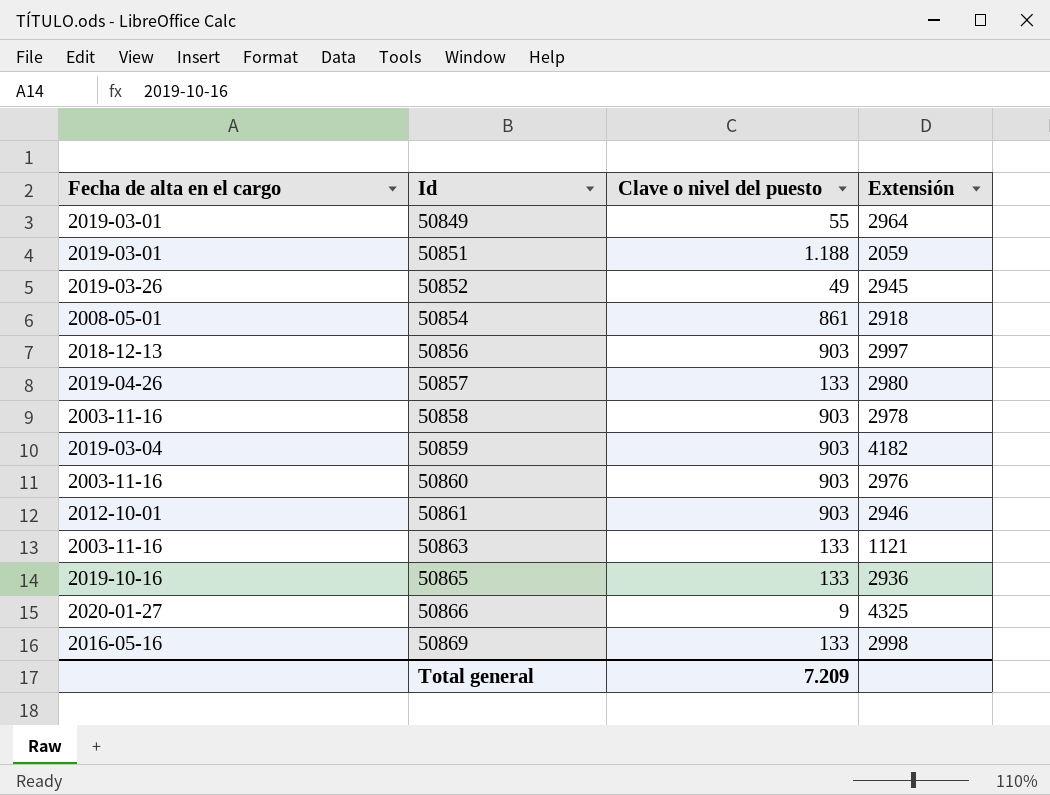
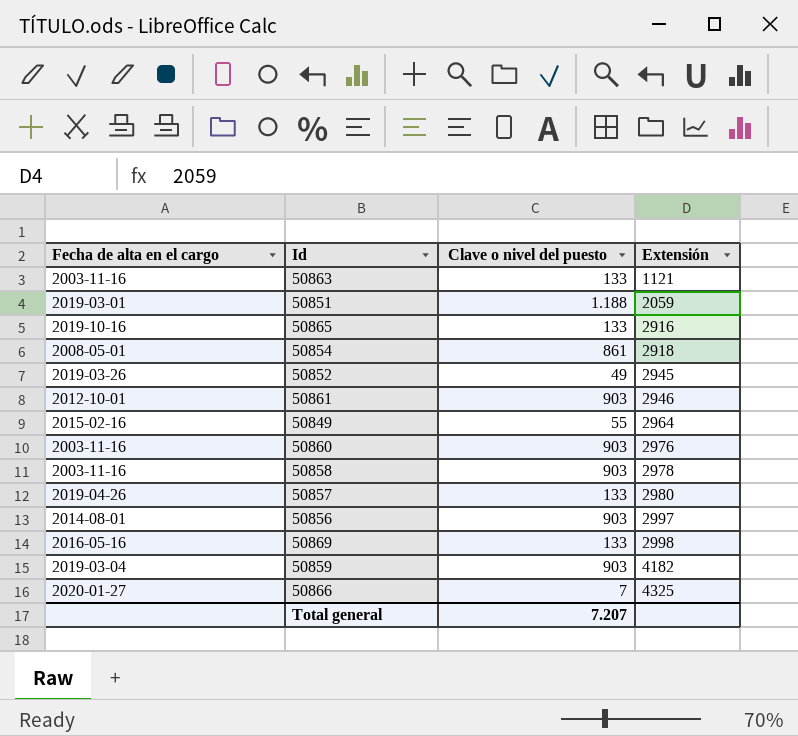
row order: Id ascending -> Extensión ascending
50865 | Extensión: 2936 -> 2916
50849 | Fecha de alta en el cargo: 2019-03-01 -> 2015-02-16
50856 | Fecha de alta en el cargo: 2018-12-13 -> 2014-08-01
50866 | Clave o nivel del puesto: 9 -> 7
Total general | Clave o nivel del puesto: 7.209 -> 7.207

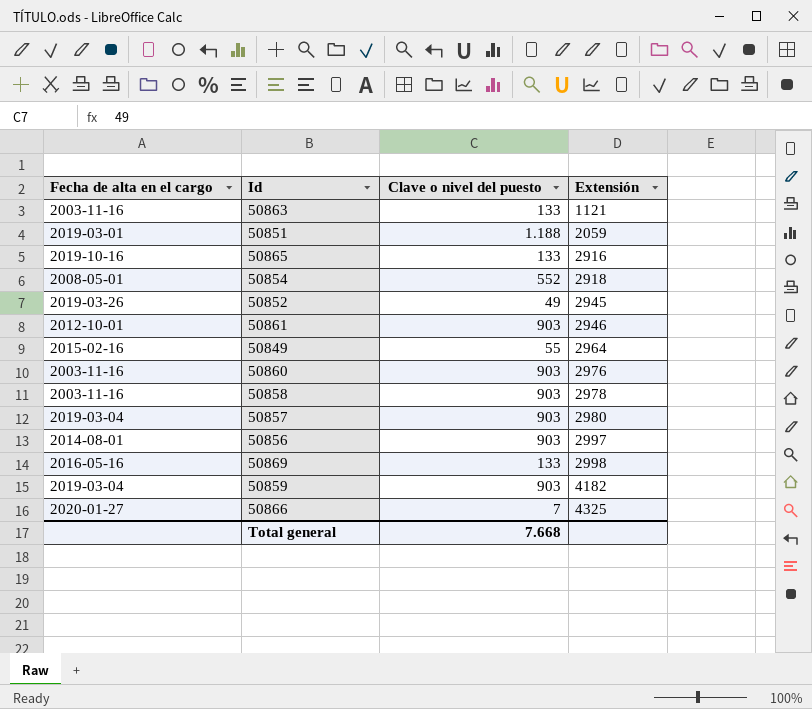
50854 | Clave o nivel del puesto: 861 -> 552
50857 | Fecha de alta en el cargo: 2019-04-26 -> 2019-03-04
50857 | Clave o nivel del puesto: 133 -> 903
Total general | Clave o nivel del puesto: 7.207 -> 7.668

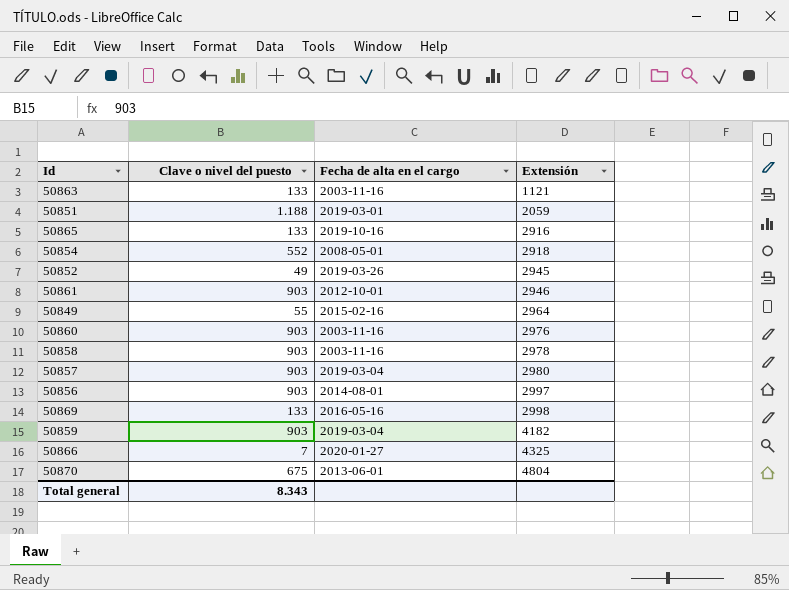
column Fecha de alta en el cargo | position: 1 -> 3
row 50870: none -> 675 | 2013-06-01 | 4804
Total general | Clave o nivel del puesto: 7.668 -> 8.343

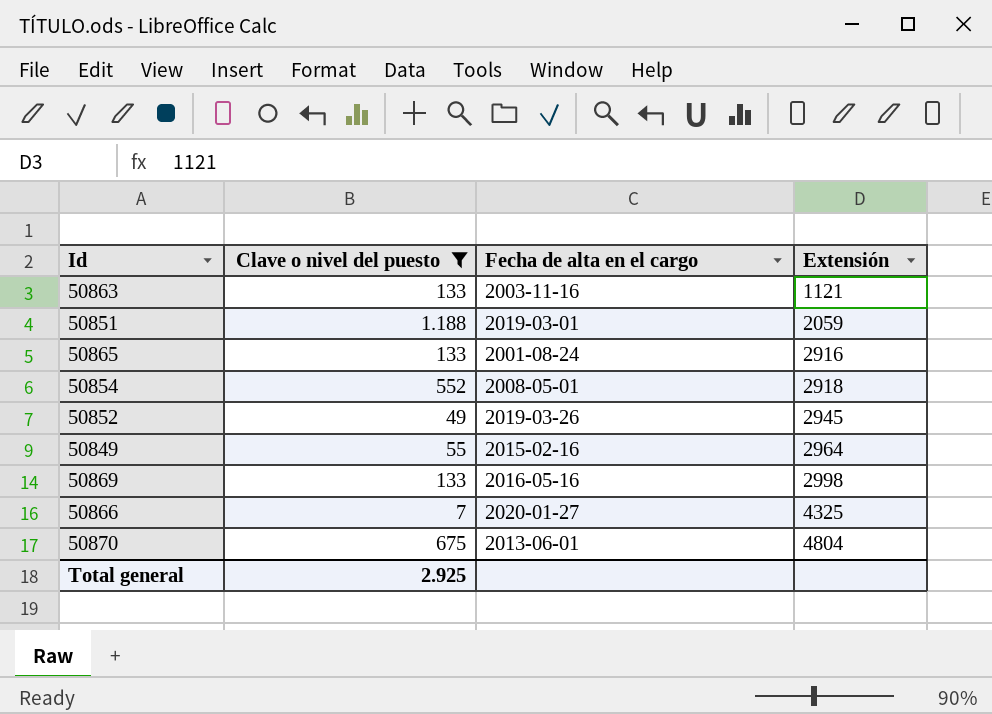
filter: none -> Clave o nivel del puesto != 903
50865 | Fecha de alta en el cargo: 2019-10-16 -> 2001-08-24
Total general | Clave o nivel del puesto: 8.343 -> 2.925

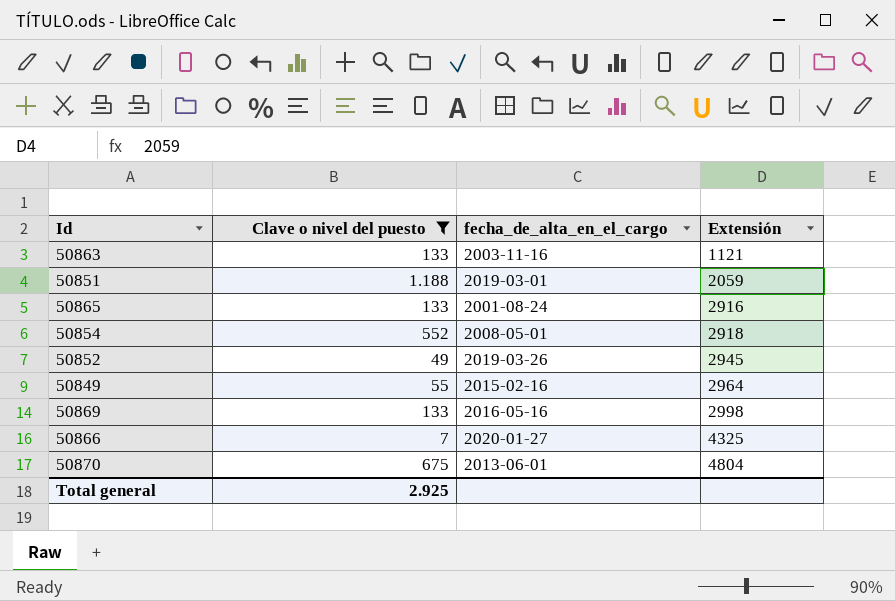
column name: Fecha de alta en el cargo -> fecha_de_alta_en_el_cargo

